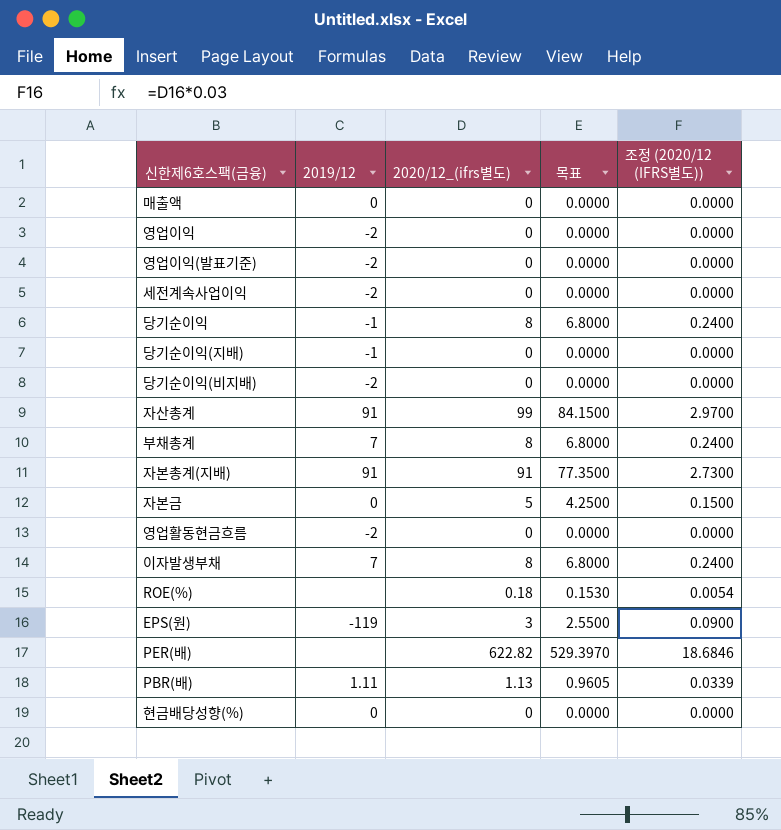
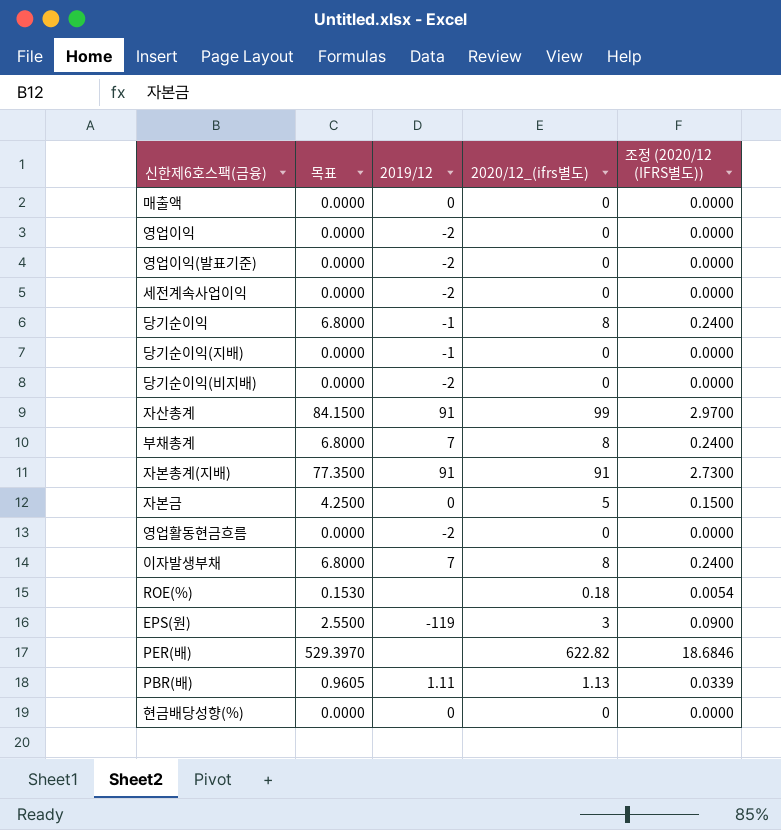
column 목표 | position: 4 -> 2

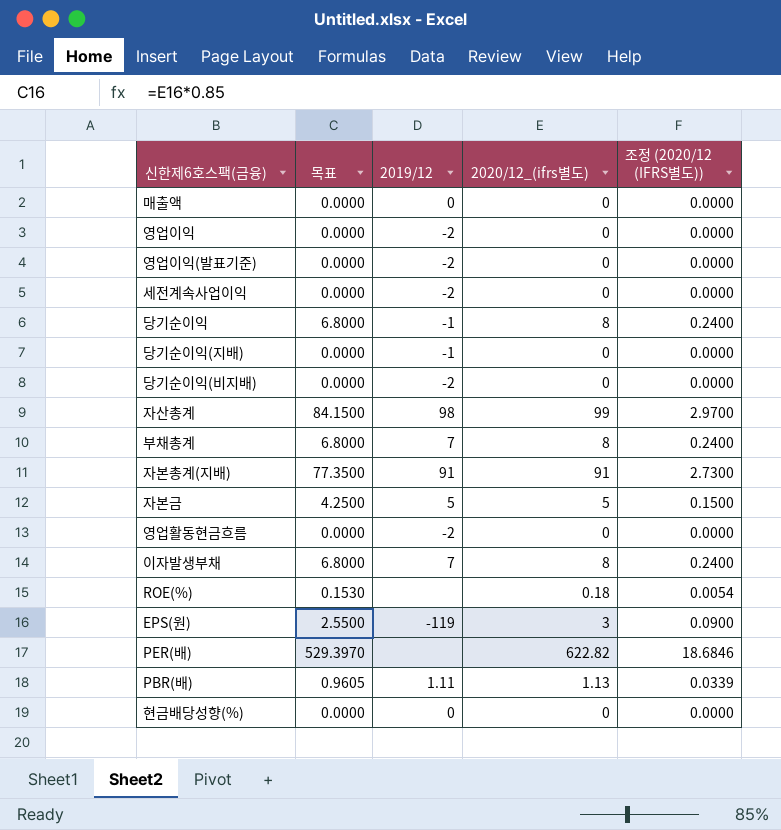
자산총계 | 2019/12: 91 -> 98
자본금 | 2019/12: 0 -> 5

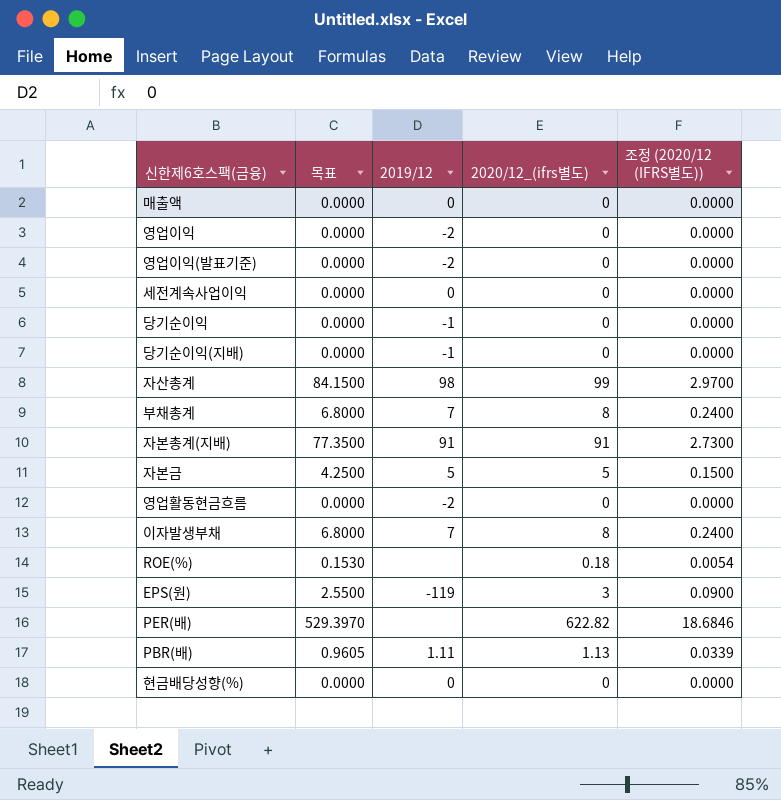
row 당기순이익(비지배): 0.0000 | -2 | 0 | 0.0000 -> none
세전계속사업이익 | 2019/12: -2 -> 0
당기순이익 | 목표: 6.8000 -> 0.0000
당기순이익 | 2020/12_(ifrs별도): 8 -> 0
당기순이익 | 조정 (2020/12 (IFRS별도)): 0.2400 -> 0.0000

